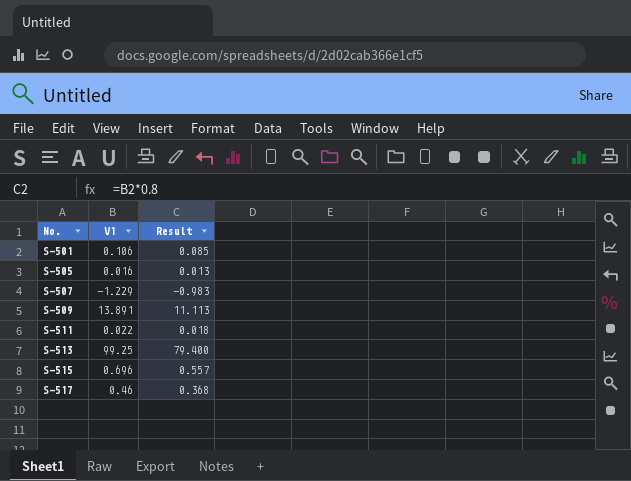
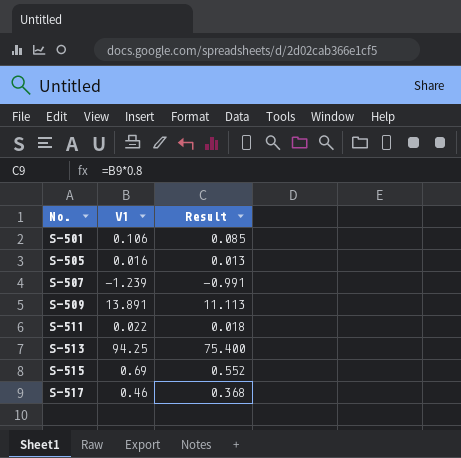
S-507 | V1: -1.229 -> -1.239
S-507 | Result: -0.983 -> -0.991
S-513 | V1: 99.25 -> 94.25
S-513 | Result: 79.400 -> 75.400
S-515 | V1: 0.696 -> 0.69
S-515 | Result: 0.557 -> 0.552

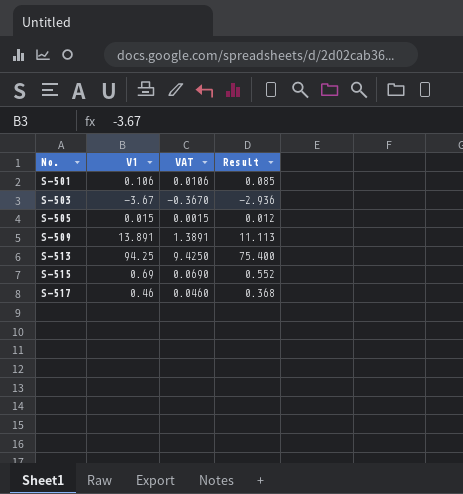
column VAT | formula: none -> [V1] * 0.1
row S-507: -1.239 | -0.991 -> none
row S-511: 0.022 | 0.018 -> none
row S-503: none -> -3.67 | -0.3670 | -2.936
S-505 | V1: 0.016 -> 0.015
S-505 | Result: 0.013 -> 0.012

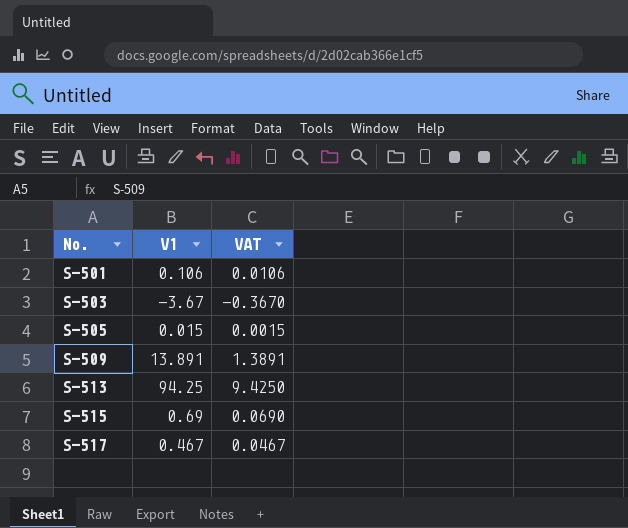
column Result | formula: [V1] * 0.8 -> none
S-517 | V1: 0.46 -> 0.467
S-517 | VAT: 0.0460 -> 0.0467

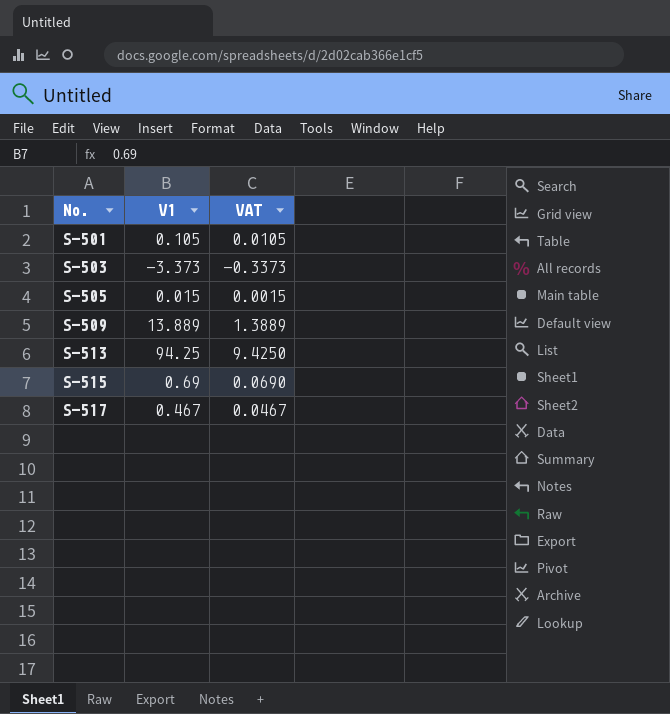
S-501 | V1: 0.106 -> 0.105
S-501 | VAT: 0.0106 -> 0.0105
S-503 | V1: -3.67 -> -3.373
S-503 | VAT: -0.3670 -> -0.3373
S-509 | V1: 13.891 -> 13.889
S-509 | VAT: 1.3891 -> 1.3889

